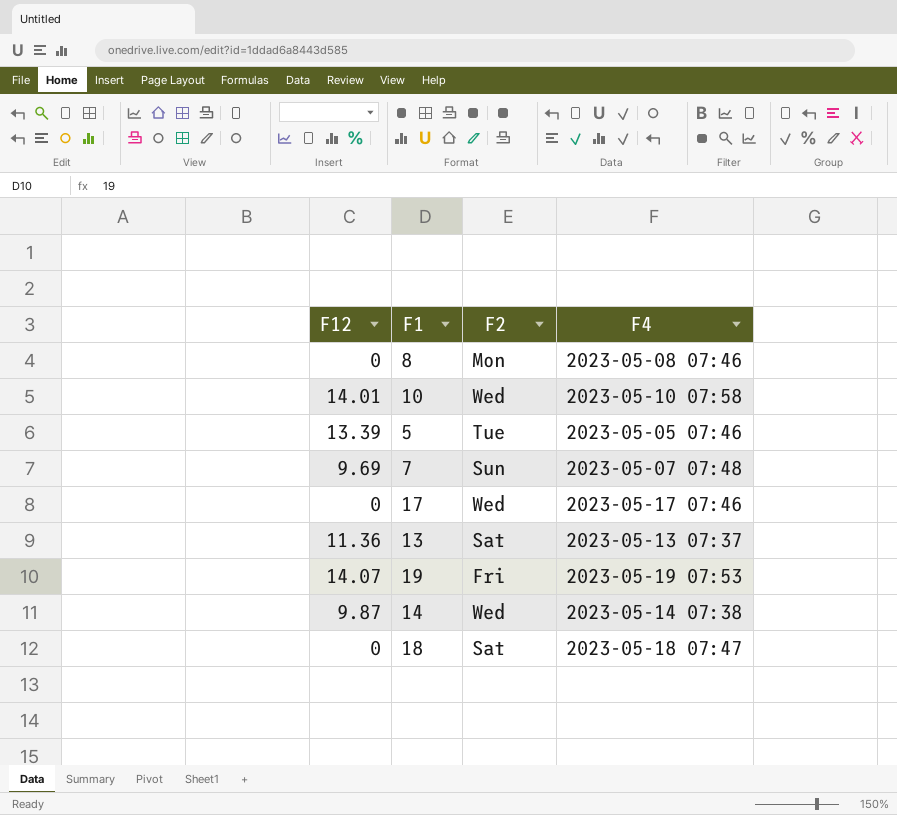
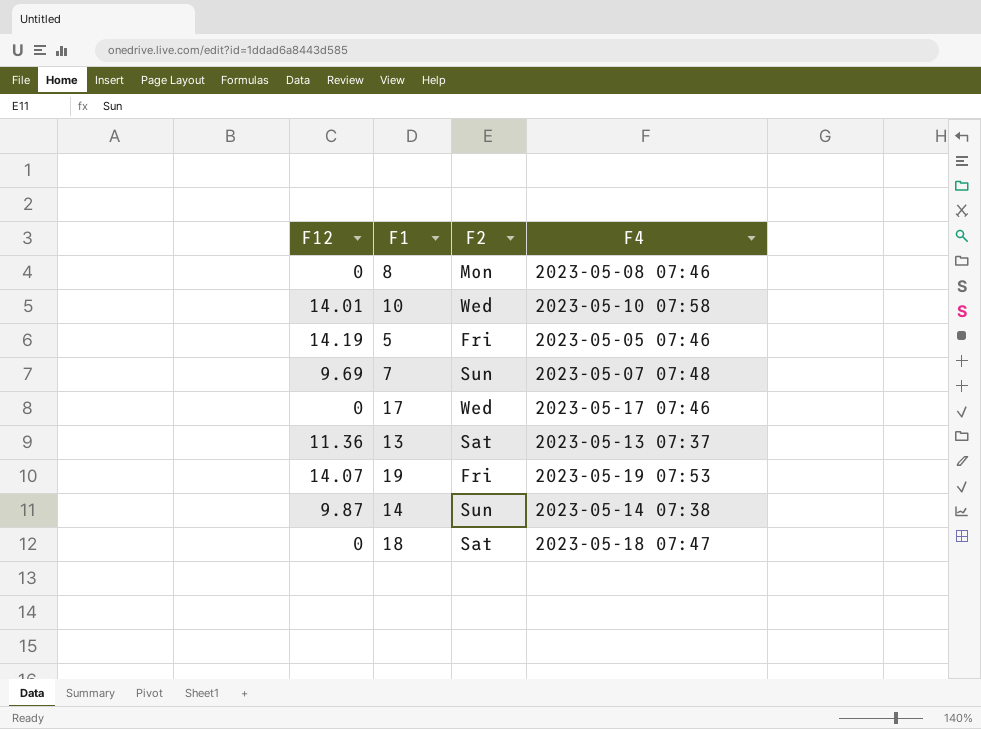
5 | F12: 13.39 -> 14.19
5 | F2: Tue -> Fri
14 | F2: Wed -> Sun

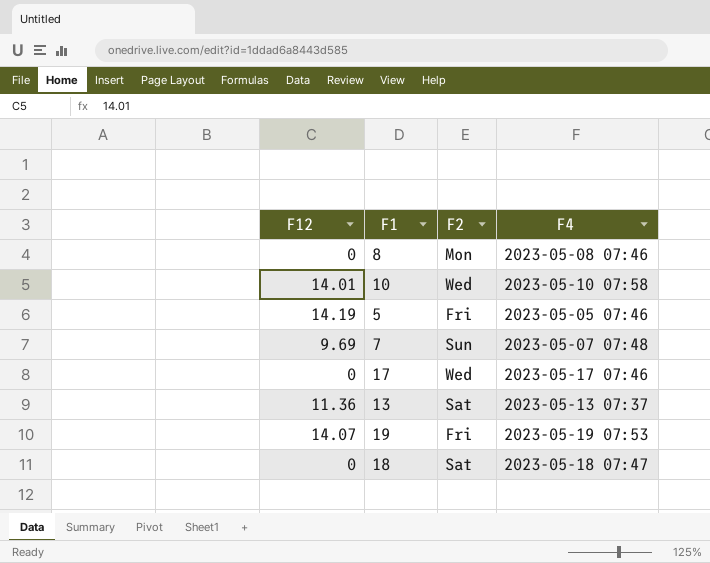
row 14: 9.87 | Sun | 2023-05-14 07:38 -> none

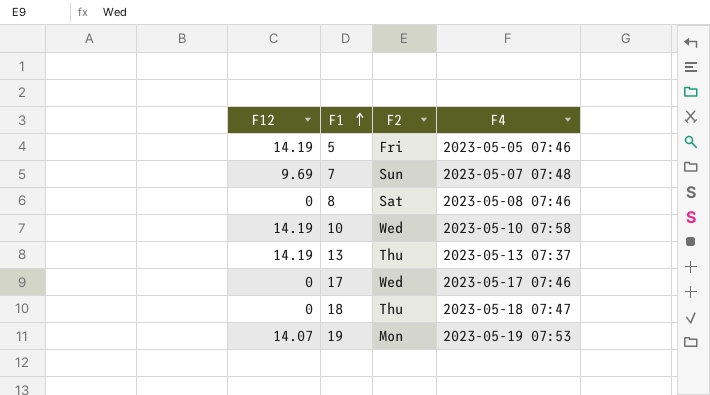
row order: none -> F1 ascending
8 | F2: Mon -> Sat
10 | F12: 14.01 -> 14.19
13 | F12: 11.36 -> 14.19
13 | F2: Sat -> Thu
18 | F2: Sat -> Thu
19 | F2: Fri -> Mon

